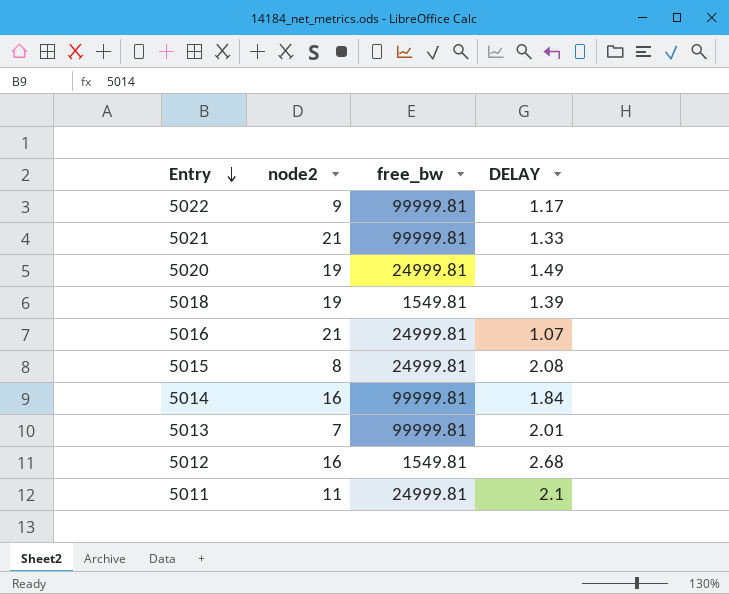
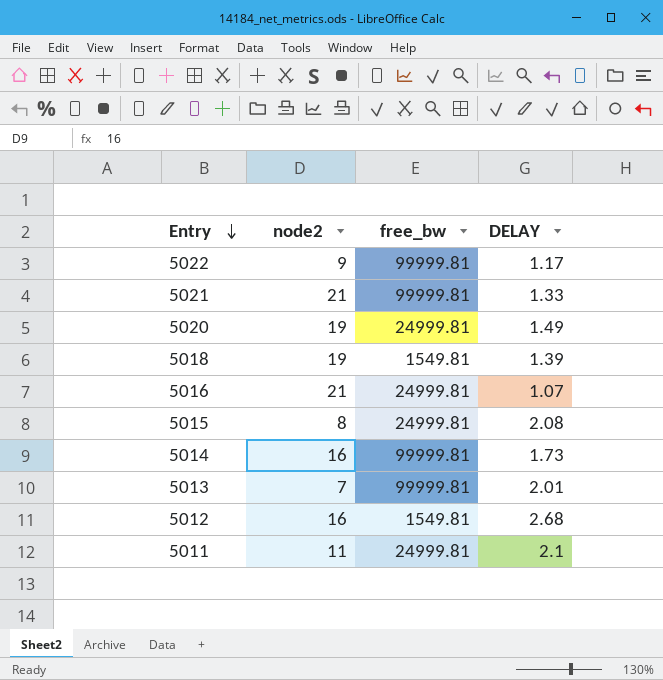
5014 | DELAY: 1.84 -> 1.73

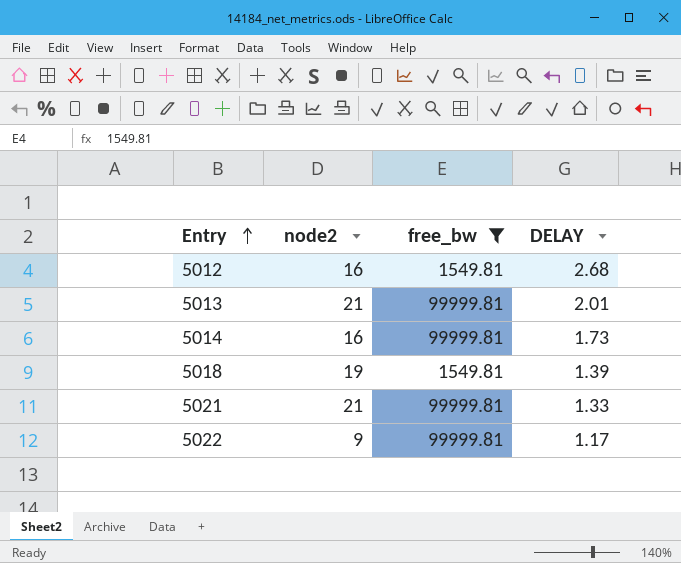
filter: none -> free_bw != 24999.81
row order: Entry descending -> Entry ascending
5013 | node2: 7 -> 21

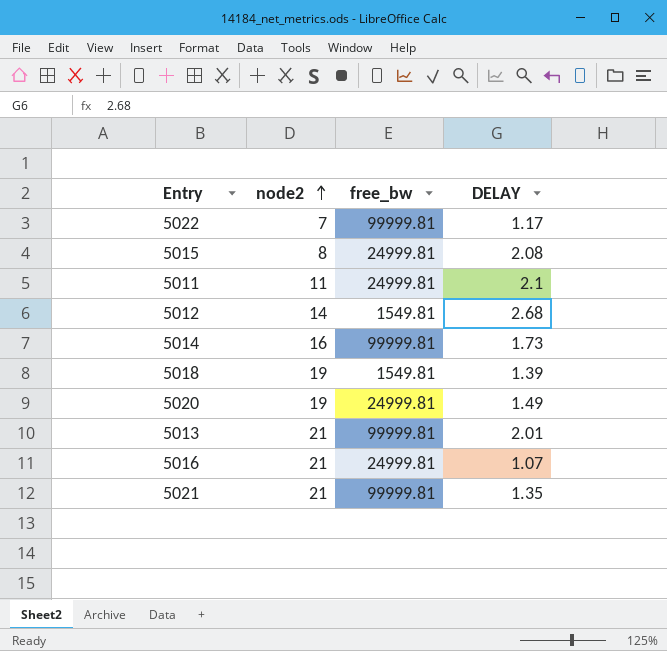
filter: free_bw != 24999.81 -> none
row order: Entry ascending -> node2 ascending
5022 | node2: 9 -> 7
5012 | node2: 16 -> 14
5021 | DELAY: 1.33 -> 1.35

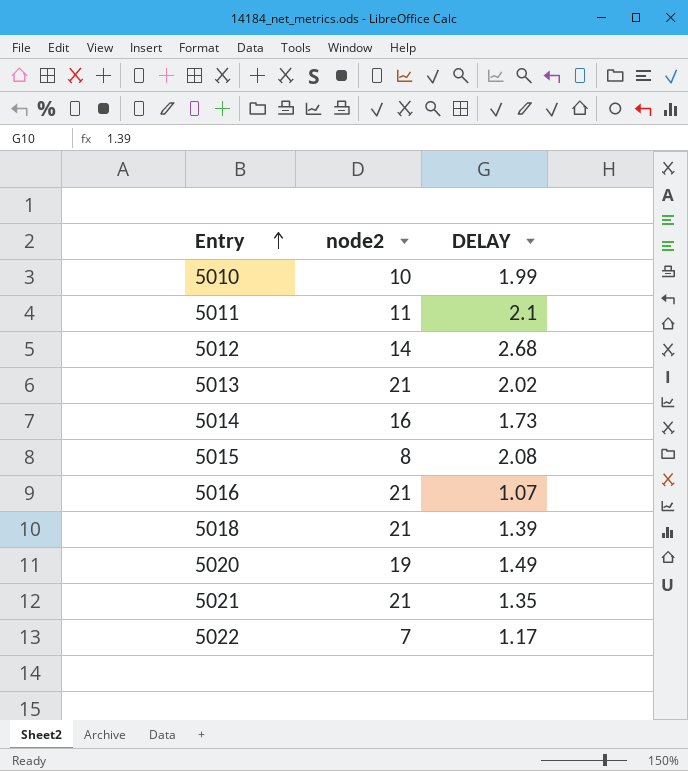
row order: node2 ascending -> Entry ascending
column free_bw | position: 3 -> none
row 5010: none -> 10 | 1.99
5013 | DELAY: 2.01 -> 2.02
5018 | node2: 19 -> 21

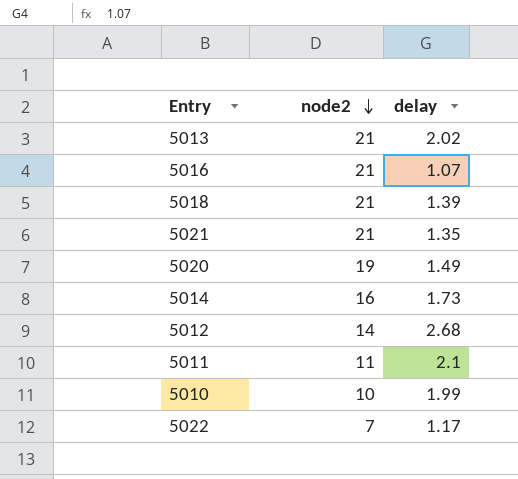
row order: Entry ascending -> node2 descending
column name: DELAY -> delay
row 5015: 8 | 2.08 -> none

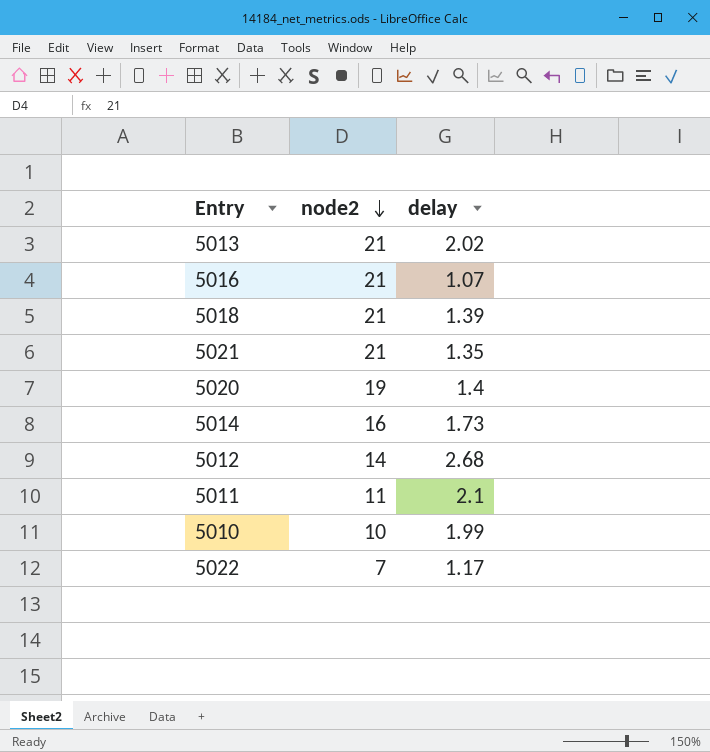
5020 | delay: 1.49 -> 1.4

